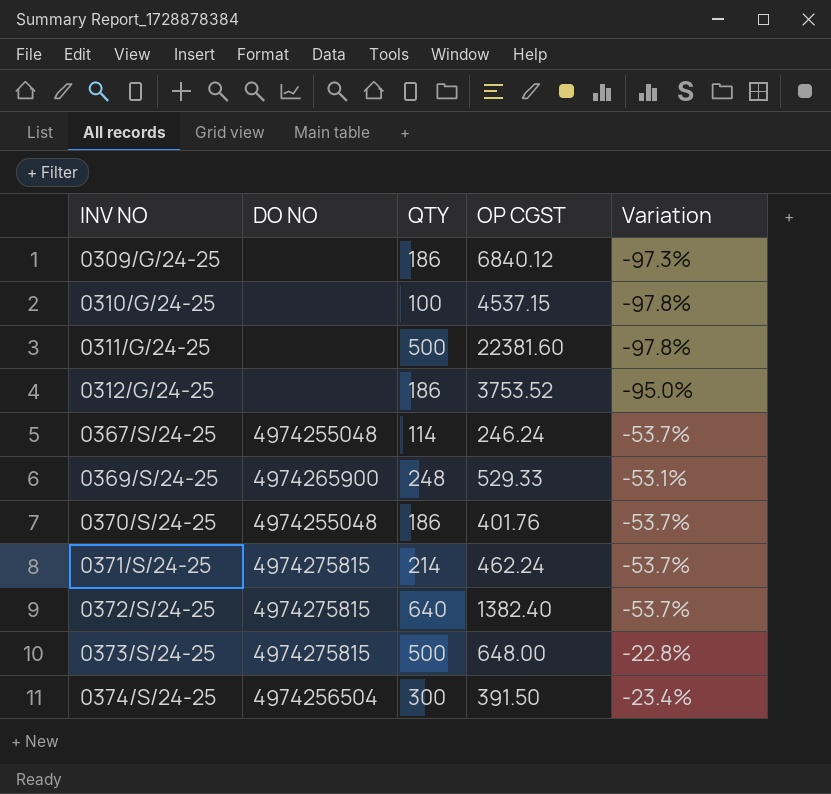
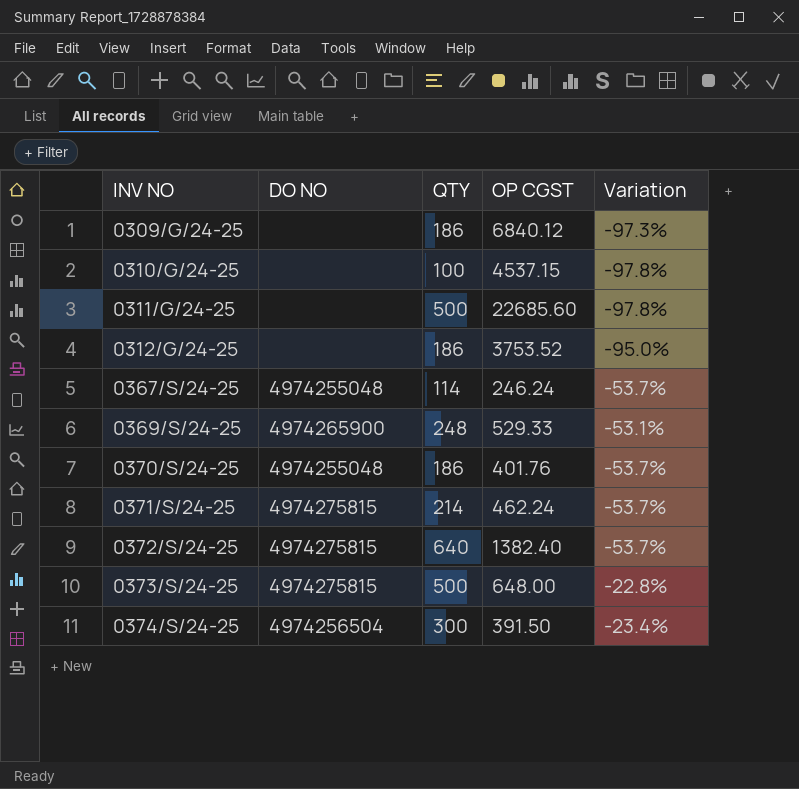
0311/G/24-25 | OP CGST: 22381.60 -> 22685.60

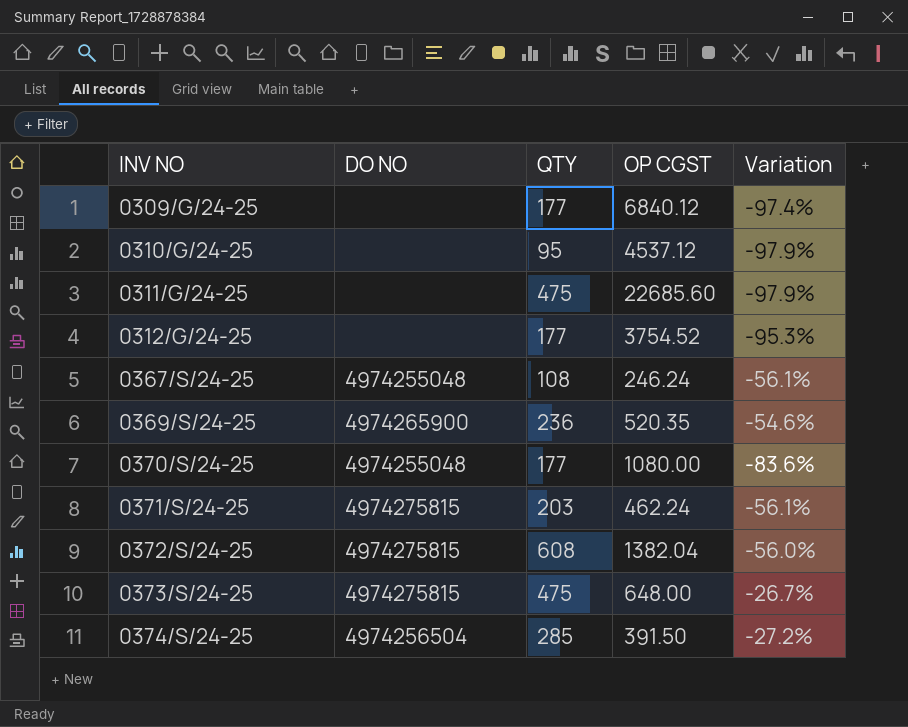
0309/G/24-25 | QTY: 186 -> 177
0309/G/24-25 | Variation: -97.3% -> -97.4%
0310/G/24-25 | QTY: 100 -> 95
0310/G/24-25 | OP CGST: 4537.15 -> 4537.12
0310/G/24-25 | Variation: -97.8% -> -97.9%
0311/G/24-25 | QTY: 500 -> 475
0311/G/24-25 | Variation: -97.8% -> -97.9%
0312/G/24-25 | QTY: 186 -> 177
0312/G/24-25 | OP CGST: 3753.52 -> 3754.52
0312/G/24-25 | Variation: -95.0% -> -95.3%
0367/S/24-25 | QTY: 114 -> 108
0367/S/24-25 | Variation: -53.7% -> -56.1%
0369/S/24-25 | QTY: 248 -> 236
0369/S/24-25 | OP CGST: 529.33 -> 520.35
0369/S/24-25 | Variation: -53.1% -> -54.6%
0370/S/24-25 | QTY: 186 -> 177
0370/S/24-25 | OP CGST: 401.76 -> 1080.00
0370/S/24-25 | Variation: -53.7% -> -83.6%
0371/S/24-25 | QTY: 214 -> 203
0371/S/24-25 | Variation: -53.7% -> -56.1%
0372/S/24-25 | QTY: 640 -> 608
0372/S/24-25 | OP CGST: 1382.40 -> 1382.04
0372/S/24-25 | Variation: -53.7% -> -56.0%
0373/S/24-25 | QTY: 500 -> 475
0373/S/24-25 | Variation: -22.8% -> -26.7%
0374/S/24-25 | QTY: 300 -> 285
0374/S/24-25 | Variation: -23.4% -> -27.2%

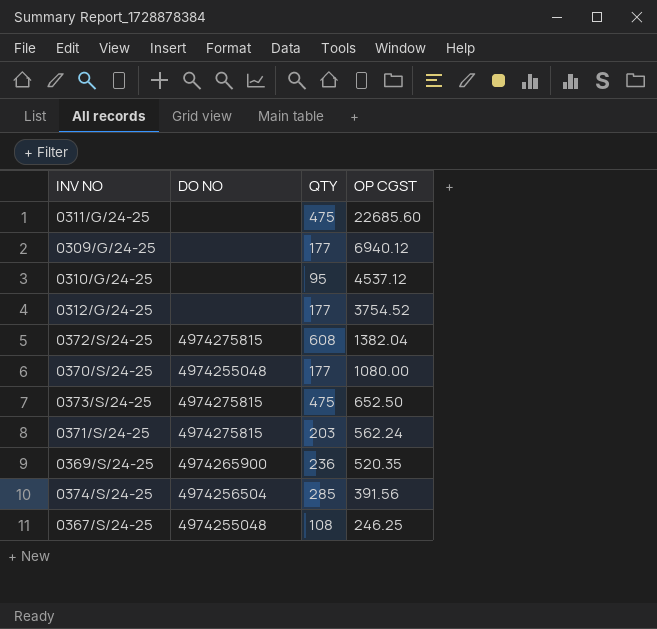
row order: INV NO ascending -> OP CGST descending
column Variation | formula: ([QTY] - [OP CGST]) / [OP CGST] -> none
0309/G/24-25 | OP CGST: 6840.12 -> 6940.12
0373/S/24-25 | OP CGST: 648.00 -> 652.50
0371/S/24-25 | OP CGST: 462.24 -> 562.24
0374/S/24-25 | OP CGST: 391.50 -> 391.56
0367/S/24-25 | OP CGST: 246.24 -> 246.25

